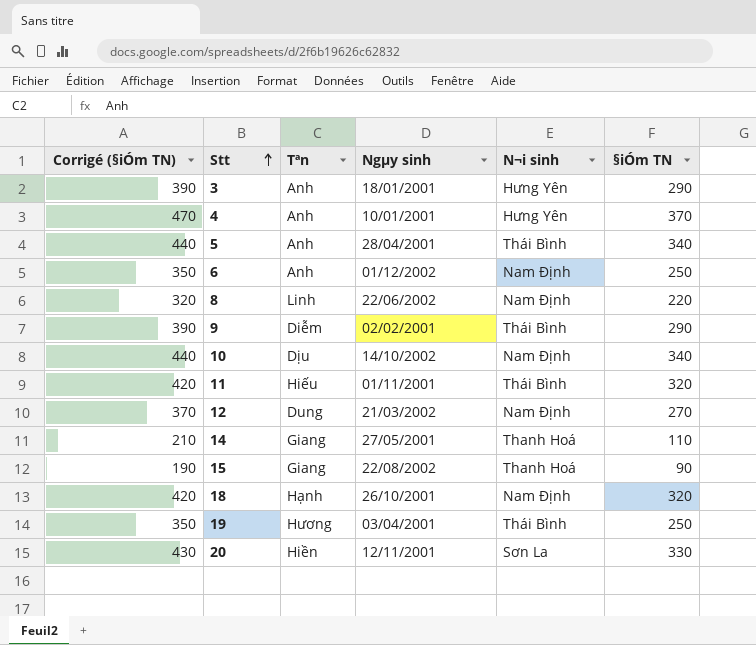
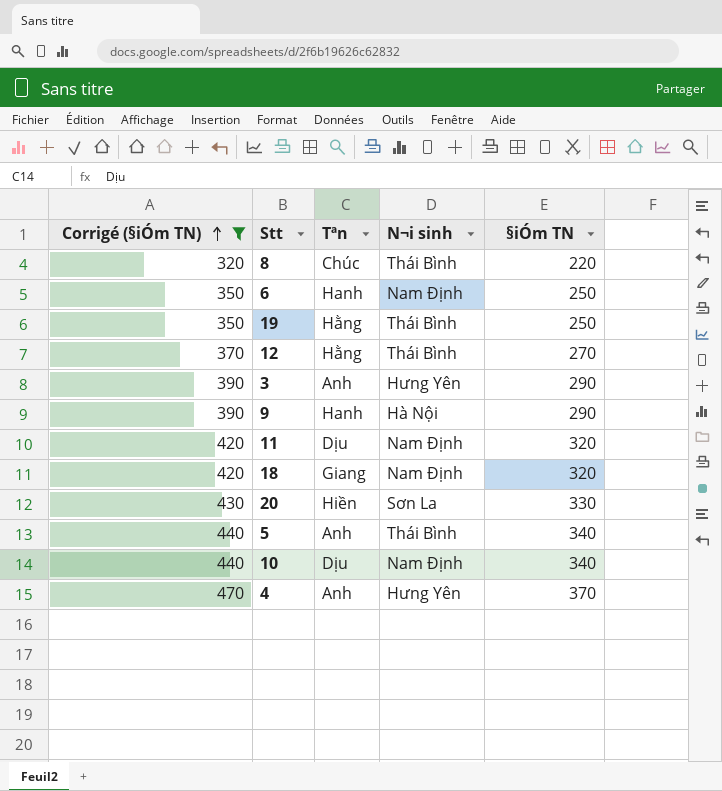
filter: none -> Corrigé (§iÓm TN) >= 320
row order: Stt ascending -> Corrigé (§iÓm TN) ascending
column Ngµy sinh | position: 4 -> none
8 | Tªn: Linh -> Chúc
8 | N¬i sinh: Nam Định -> Thái Bình
6 | Tªn: Anh -> Hanh
19 | Tªn: Hương -> Hằng
12 | Tªn: Dung -> Hằng
12 | N¬i sinh: Nam Định -> Thái Bình
9 | Tªn: Diễm -> Hanh
9 | N¬i sinh: Thái Bình -> Hà Nội
11 | Tªn: Hiếu -> Dịu
11 | N¬i sinh: Thái Bình -> Nam Định
18 | Tªn: Hạnh -> Giang

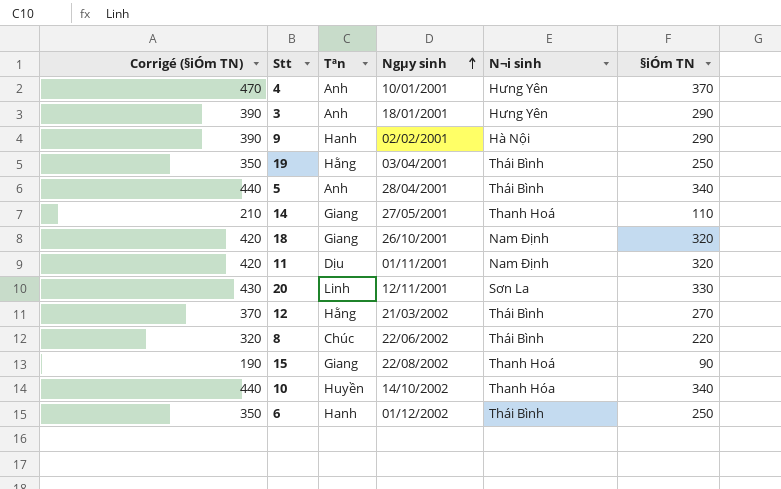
filter: Corrigé (§iÓm TN) >= 320 -> none
row order: Corrigé (§iÓm TN) ascending -> Ngµy sinh ascending
column Ngµy sinh | position: none -> 4
20 | Tªn: Hiền -> Linh
10 | Tªn: Dịu -> Huyền
10 | N¬i sinh: Nam Định -> Thanh Hóa
6 | N¬i sinh: Nam Định -> Thái Bình

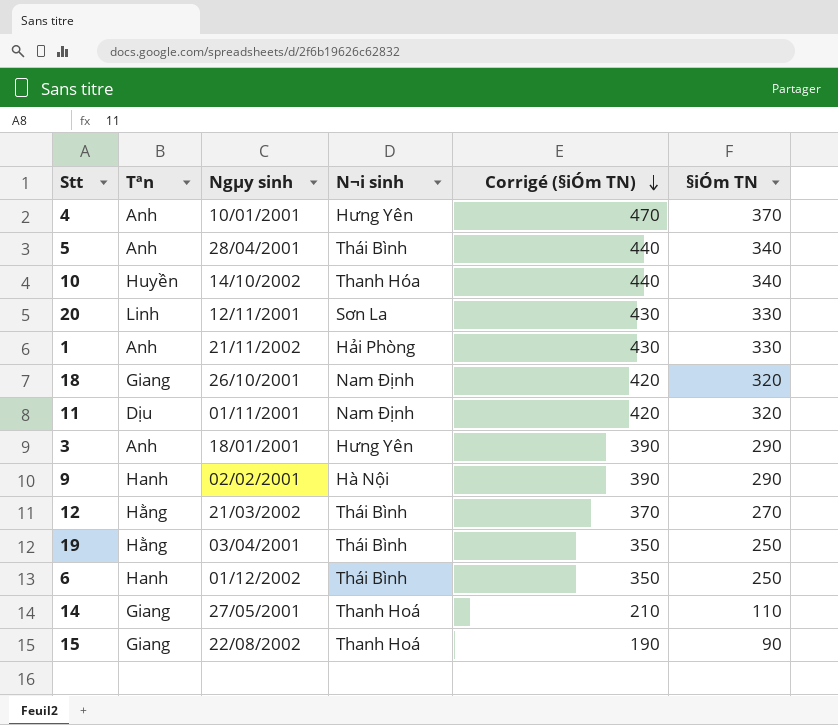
row order: Ngµy sinh ascending -> Corrigé (§iÓm TN) descending
column Corrigé (§iÓm TN) | position: 1 -> 5
row 8: 320 | Chúc | 22/06/2002 | Thái Bình | 220 -> none
row 1: none -> Anh | 21/11/2002 | Hải Phòng | 430 | 330

